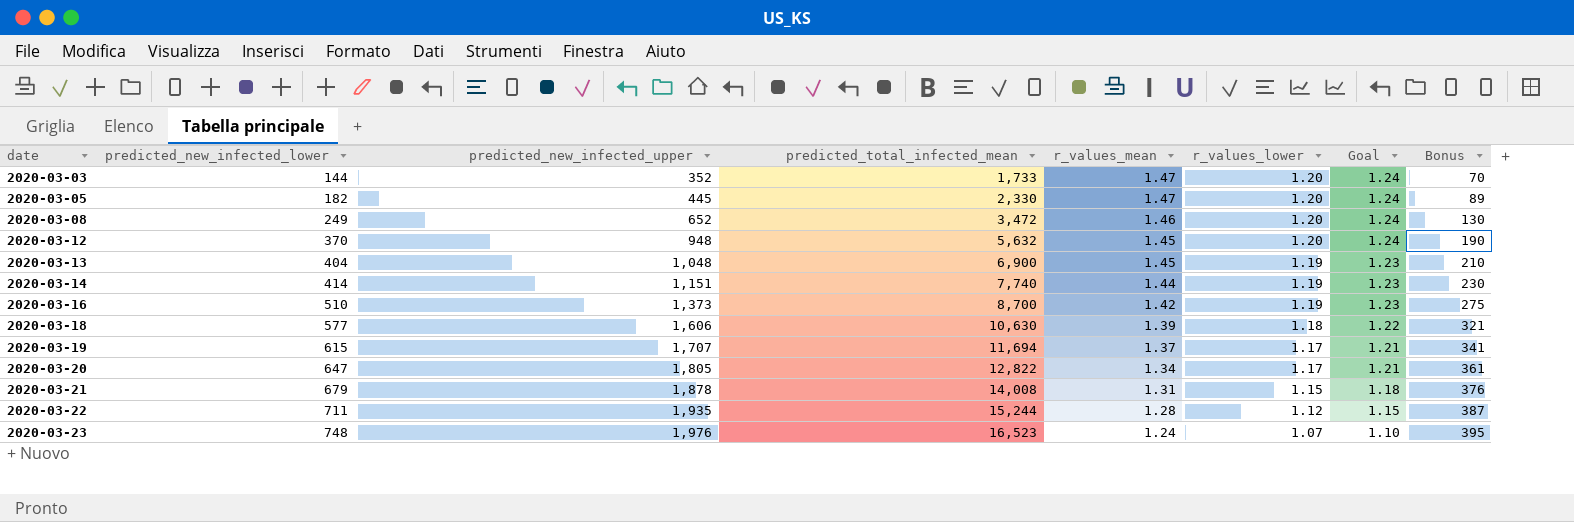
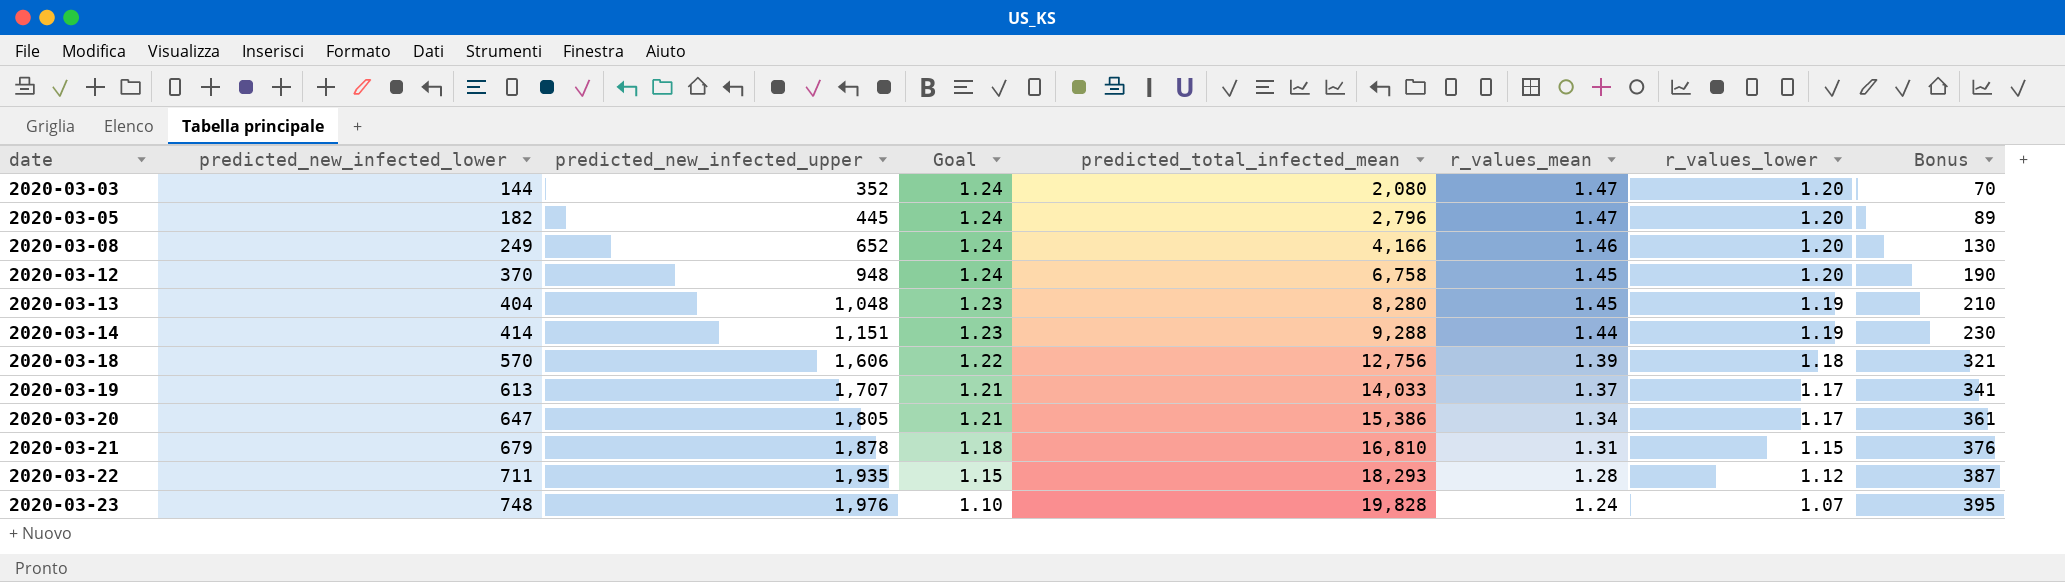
column Goal | position: 7 -> 4
row 2020-03-16: 510 | 1,373 | 8,700 | 1.42 | 1.19 | 1.23 | 275 -> none
2020-03-03 | predicted_total_infected_mean: 1,733 -> 2,080
2020-03-05 | predicted_total_infected_mean: 2,330 -> 2,796
2020-03-08 | predicted_total_infected_mean: 3,472 -> 4,166
2020-03-12 | predicted_total_infected_mean: 5,632 -> 6,758
2020-03-13 | predicted_total_infected_mean: 6,900 -> 8,280
2020-03-14 | predicted_total_infected_mean: 7,740 -> 9,288
2020-03-18 | predicted_new_infected_lower: 577 -> 570
2020-03-18 | predicted_total_infected_mean: 10,630 -> 12,756
2020-03-19 | predicted_new_infected_lower: 615 -> 613
2020-03-19 | predicted_total_infected_mean: 11,694 -> 14,033
2020-03-20 | predicted_total_infected_mean: 12,822 -> 15,386
2020-03-21 | predicted_total_infected_mean: 14,008 -> 16,810
2020-03-22 | predicted_total_infected_mean: 15,244 -> 18,293
2020-03-23 | predicted_total_infected_mean: 16,523 -> 19,828

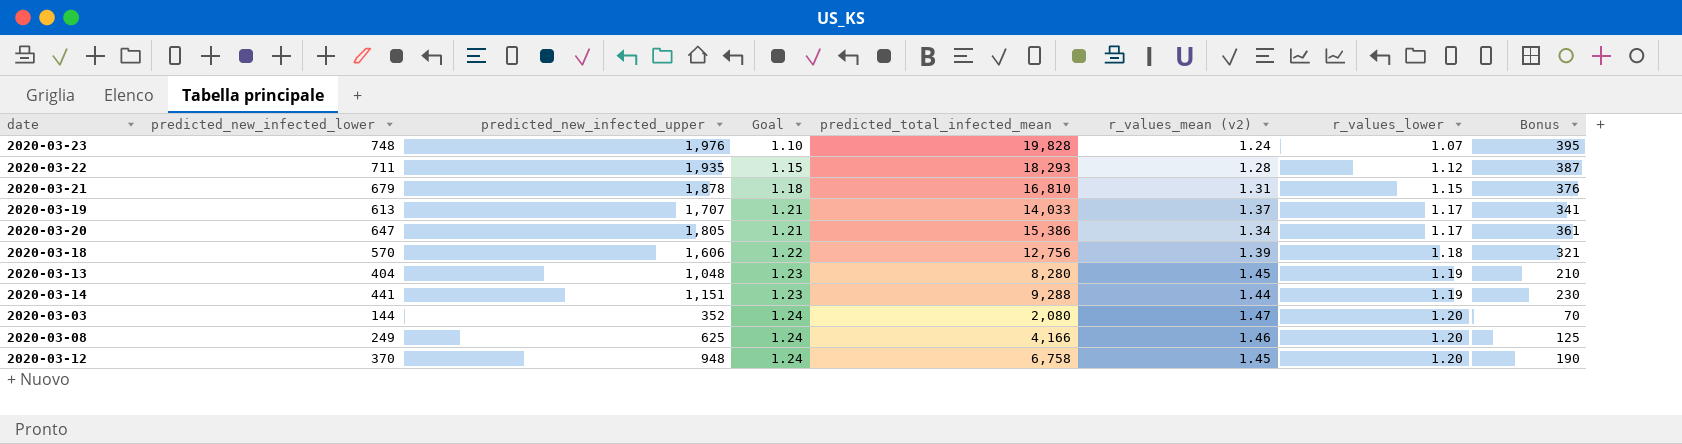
row order: date ascending -> Goal ascending
column name: r_values_mean -> r_values_mean (v2)
row 2020-03-05: 182 | 445 | 1.24 | 2,796 | 1.47 | 1.20 | 89 -> none
2020-03-14 | predicted_new_infected_lower: 414 -> 441
2020-03-08 | predicted_new_infected_upper: 652 -> 625
2020-03-08 | Bonus: 130 -> 125

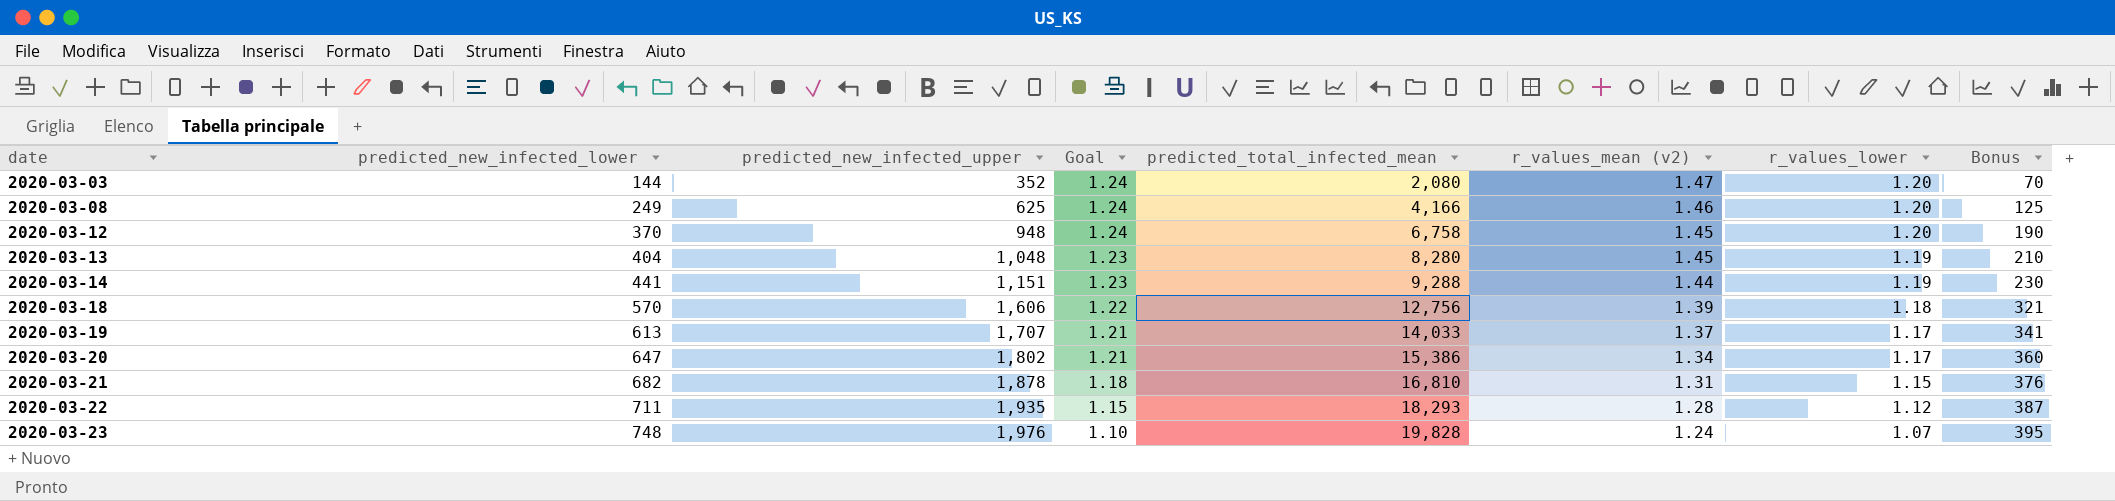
row order: Goal ascending -> date ascending
2020-03-20 | predicted_new_infected_upper: 1,805 -> 1,802
2020-03-20 | Bonus: 361 -> 360
2020-03-21 | predicted_new_infected_lower: 679 -> 682

